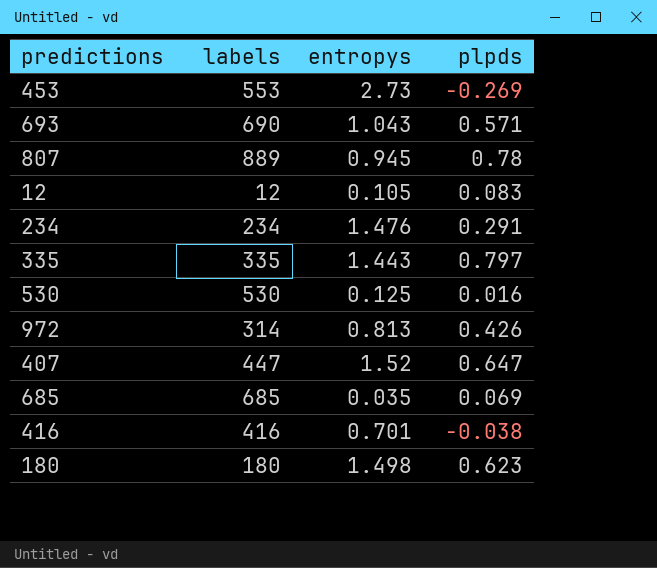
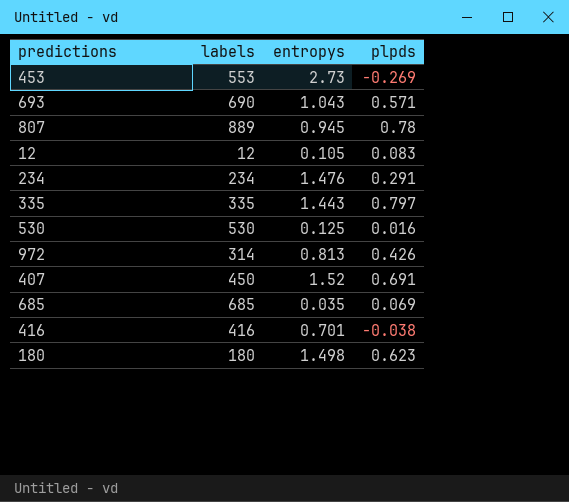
407 | labels: 447 -> 450
407 | plpds: 0.647 -> 0.691

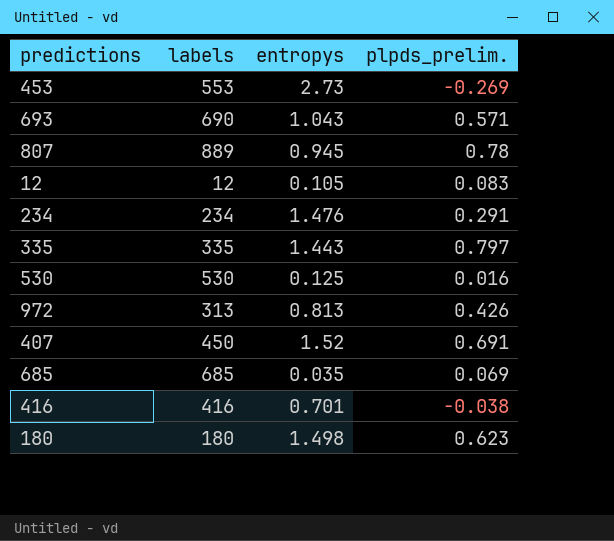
column name: plpds -> plpds_prelim.
972 | labels: 314 -> 313

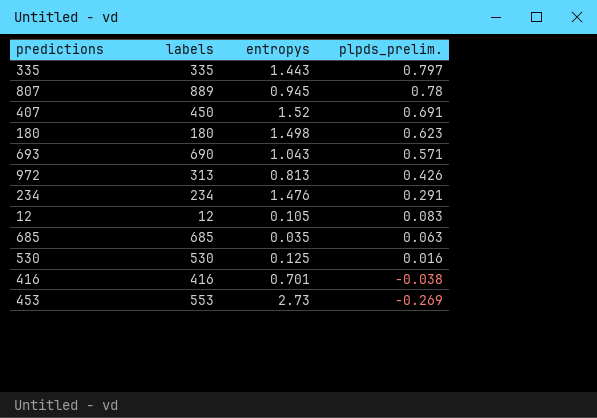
row order: none -> plpds_prelim. descending
685 | plpds_prelim.: 0.069 -> 0.063

